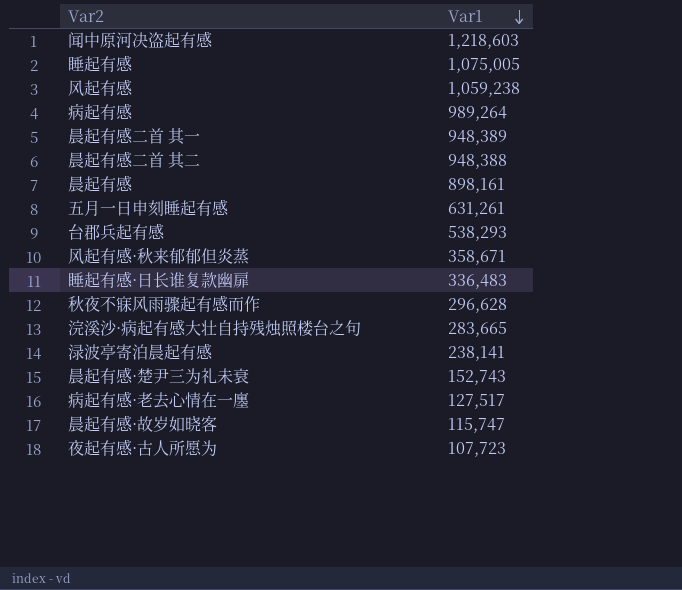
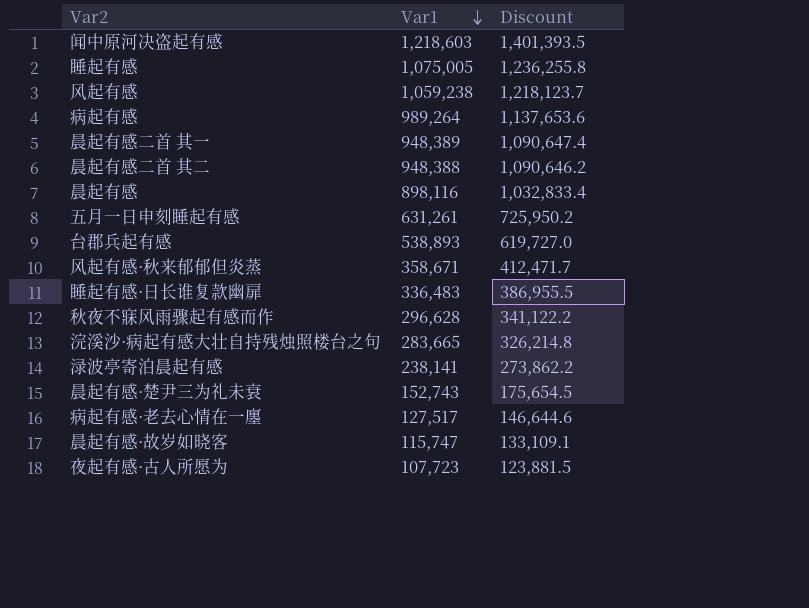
column Discount | formula: none -> [Var1] * 1.15
晨起有感 | Var1: 898,161 -> 898,116
台郡兵起有感 | Var1: 538,293 -> 538,893

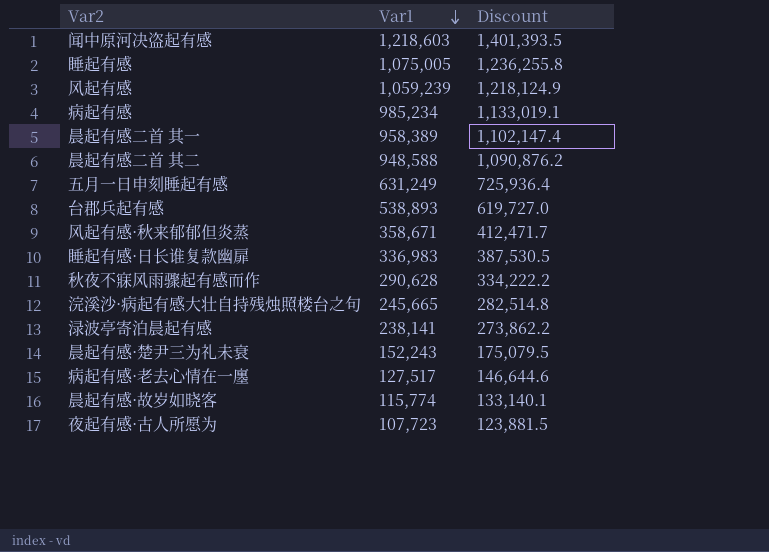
row 晨起有感: 898,116 | 1,032,833.4 -> none
风起有感 | Var1: 1,059,238 -> 1,059,239
风起有感 | Discount: 1,218,123.7 -> 1,218,124.9
病起有感 | Var1: 989,264 -> 985,234
病起有感 | Discount: 1,137,653.6 -> 1,133,019.1
晨起有感二首 其一 | Var1: 948,389 -> 958,389
晨起有感二首 其一 | Discount: 1,090,647.4 -> 1,102,147.4
晨起有感二首 其二 | Var1: 948,388 -> 948,588
晨起有感二首 其二 | Discount: 1,090,646.2 -> 1,090,876.2
五月一日申刻睡起有感 | Var1: 631,261 -> 631,249
五月一日申刻睡起有感 | Discount: 725,950.2 -> 725,936.4
睡起有感·日长谁复款幽扉 | Var1: 336,483 -> 336,983
睡起有感·日长谁复款幽扉 | Discount: 386,955.5 -> 387,530.5
秋夜不寐风雨骤起有感而作 | Var1: 296,628 -> 290,628
秋夜不寐风雨骤起有感而作 | Discount: 341,122.2 -> 334,222.2
浣溪沙·病起有感大壮自持残烛照楼台之句 | Var1: 283,665 -> 245,665
浣溪沙·病起有感大壮自持残烛照楼台之句 | Discount: 326,214.8 -> 282,514.8
晨起有感·楚尹三为礼未衰 | Var1: 152,743 -> 152,243
晨起有感·楚尹三为礼未衰 | Discount: 175,654.5 -> 175,079.5
晨起有感·故岁如晓客 | Var1: 115,747 -> 115,774
晨起有感·故岁如晓客 | Discount: 133,109.1 -> 133,140.1

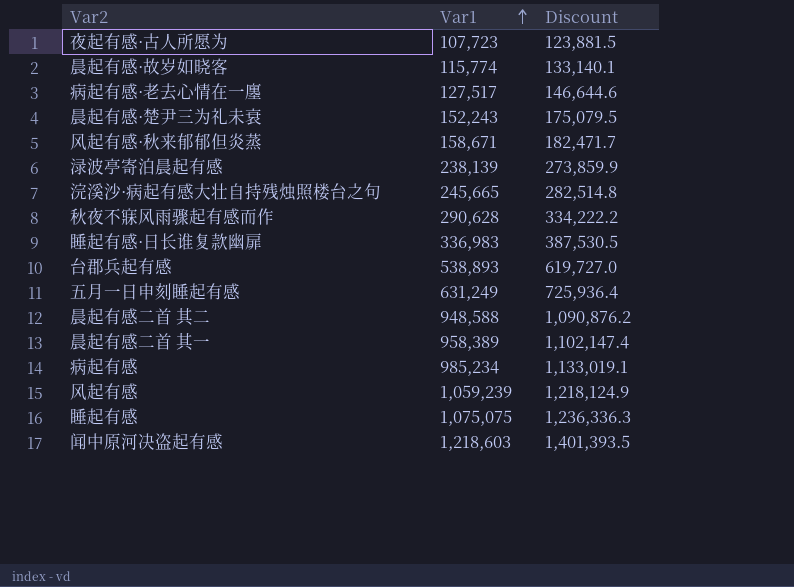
row order: Var1 descending -> Var1 ascending
风起有感·秋来郁郁但炎蒸 | Var1: 358,671 -> 158,671
风起有感·秋来郁郁但炎蒸 | Discount: 412,471.7 -> 182,471.7
渌波亭寄泊晨起有感 | Var1: 238,141 -> 238,139
渌波亭寄泊晨起有感 | Discount: 273,862.2 -> 273,859.9
睡起有感 | Var1: 1,075,005 -> 1,075,075
睡起有感 | Discount: 1,236,255.8 -> 1,236,336.3

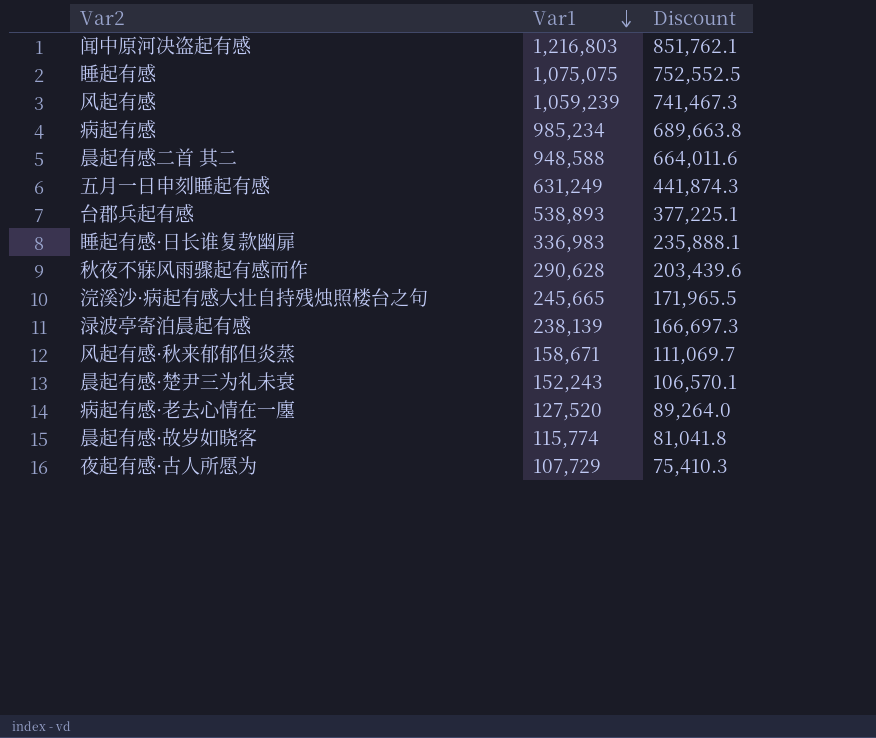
row order: Var1 ascending -> Var1 descending
column Discount | formula: [Var1] * 1.15 -> [Var1] * 0.7
row 晨起有感二首 其一: 958,389 | 1,102,147.4 -> none
闻中原河决盗起有感 | Var1: 1,218,603 -> 1,216,803
病起有感·老去心情在一廛 | Var1: 127,517 -> 127,520
夜起有感·古人所愿为 | Var1: 107,723 -> 107,729

